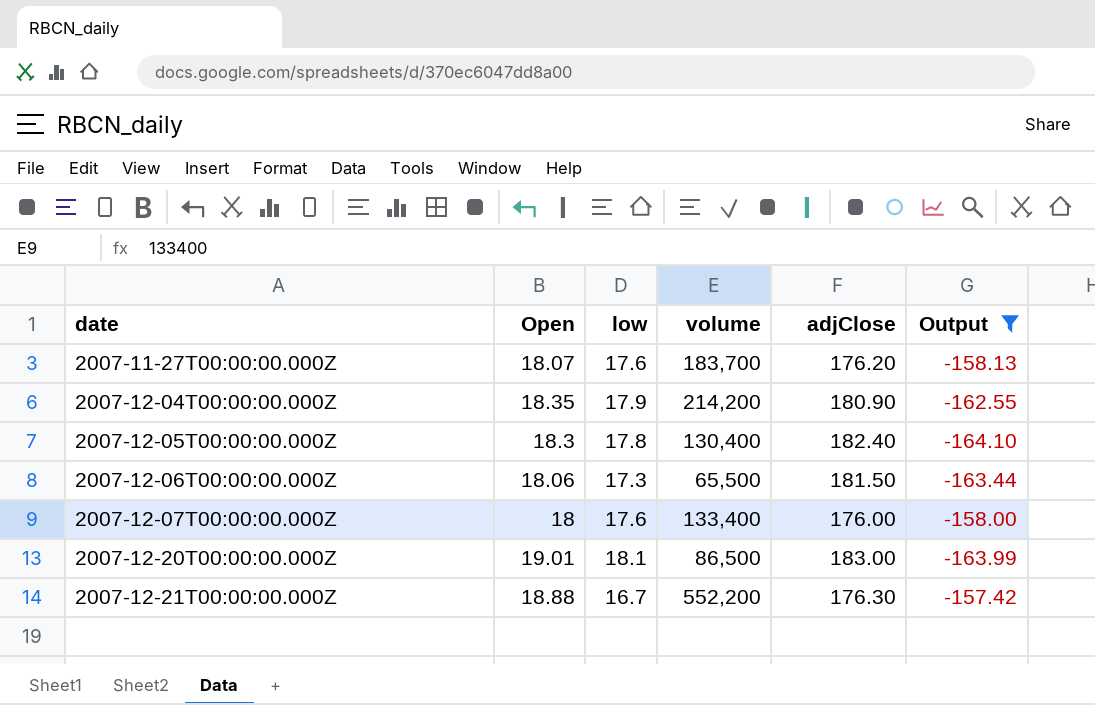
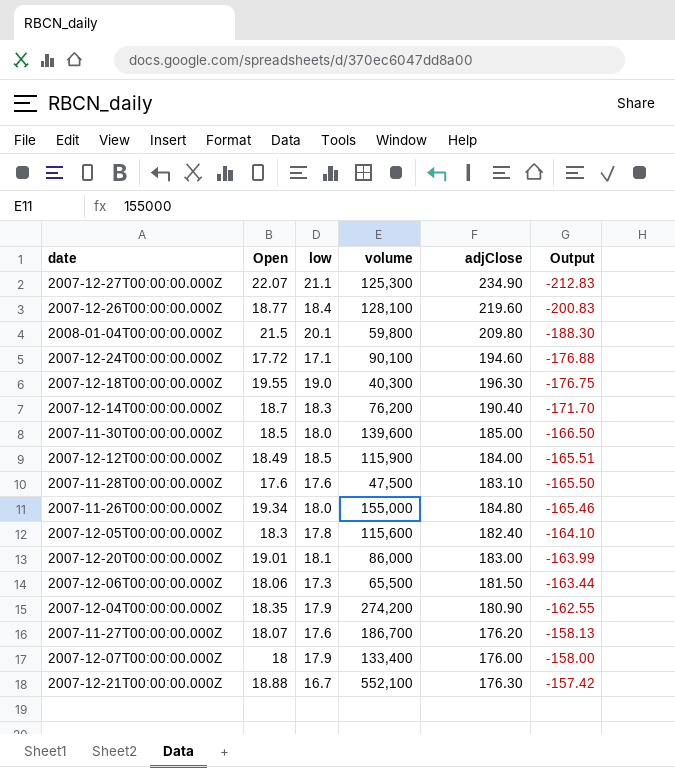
filter: Output >= -164.10 -> none
row order: date ascending -> Output ascending
2007-12-05T00:00:00.000Z | volume: 130,400 -> 115,600
2007-12-20T00:00:00.000Z | volume: 86,500 -> 86,000
2007-12-04T00:00:00.000Z | volume: 214,200 -> 274,200
2007-11-27T00:00:00.000Z | volume: 183,700 -> 186,700
2007-12-07T00:00:00.000Z | low: 17.6 -> 17.9
2007-12-21T00:00:00.000Z | volume: 552,200 -> 552,100

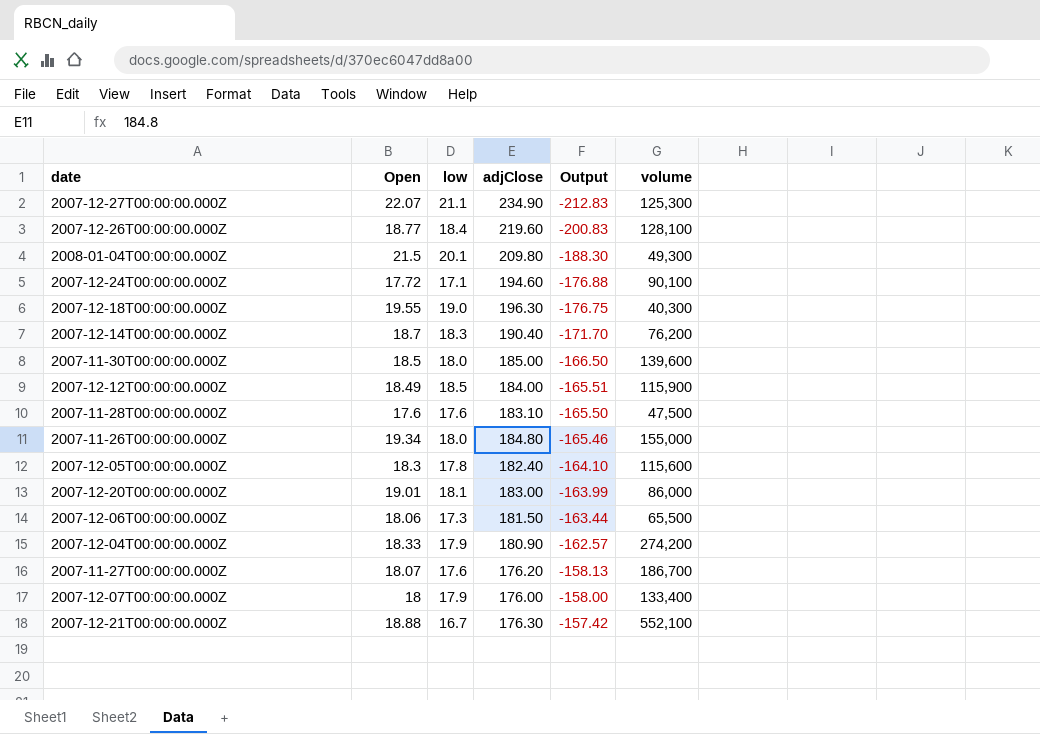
column volume | position: 4 -> 6
2008-01-04T00:00:00.000Z | volume: 59,800 -> 49,300
2007-12-04T00:00:00.000Z | Open: 18.35 -> 18.33
2007-12-04T00:00:00.000Z | Output: -162.55 -> -162.57

